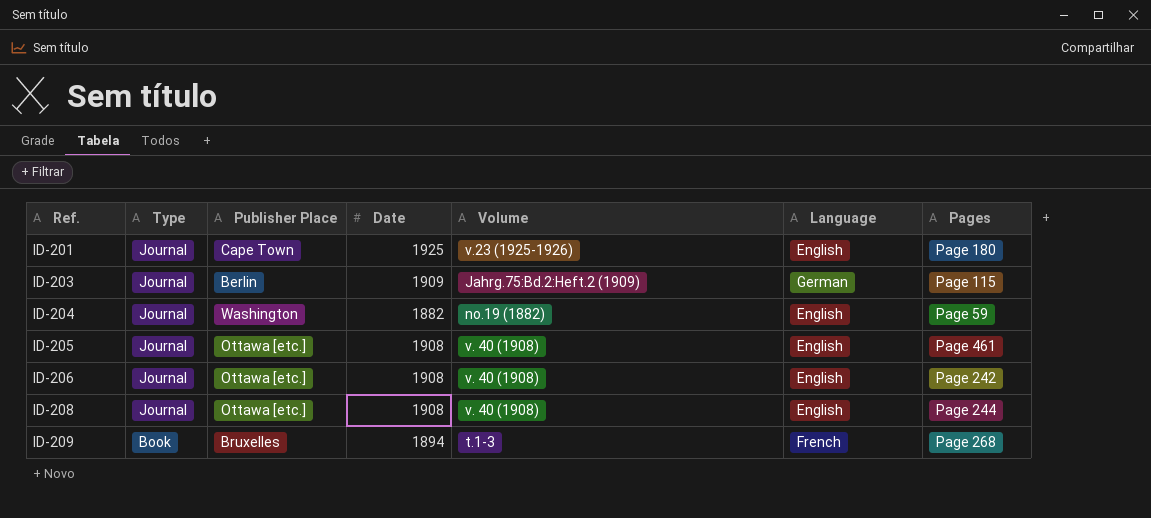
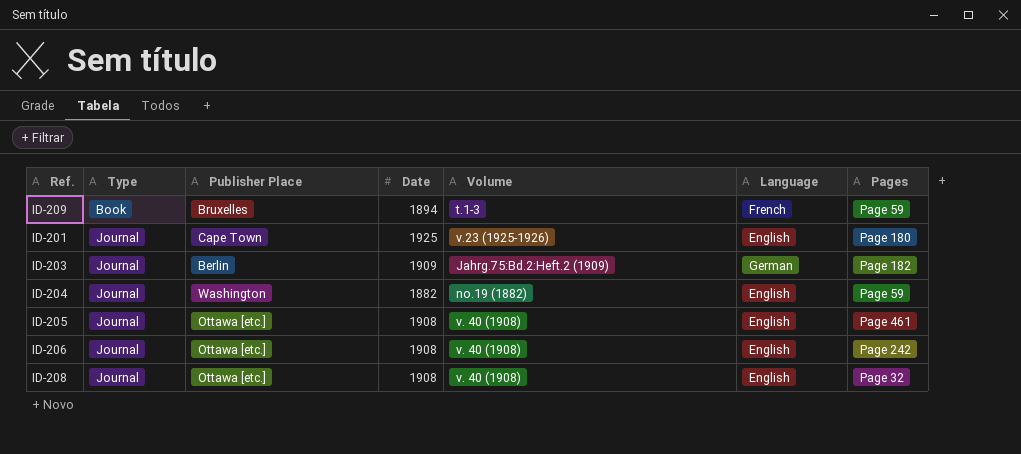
row order: Ref. ascending -> Type ascending
ID-209 | Pages: Page 268 -> Page 59
ID-203 | Pages: Page 115 -> Page 182
ID-208 | Pages: Page 244 -> Page 32

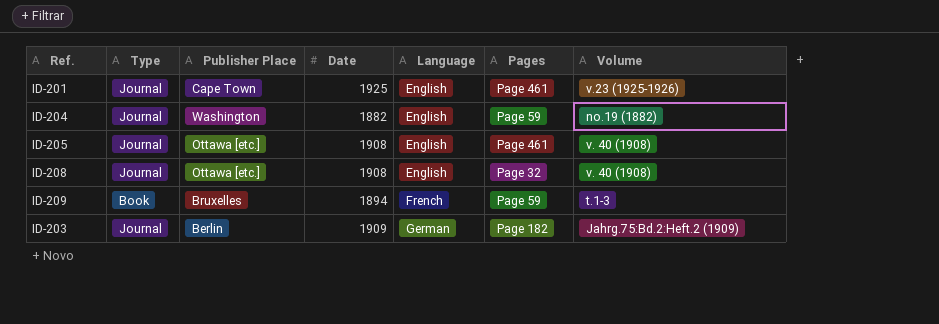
row order: Type ascending -> Language ascending
column Volume | position: 5 -> 7
row ID-206: Journal | Ottawa [etc.] | 1908 | v. 40 (1908) | English | Page 242 -> none
ID-201 | Pages: Page 180 -> Page 461

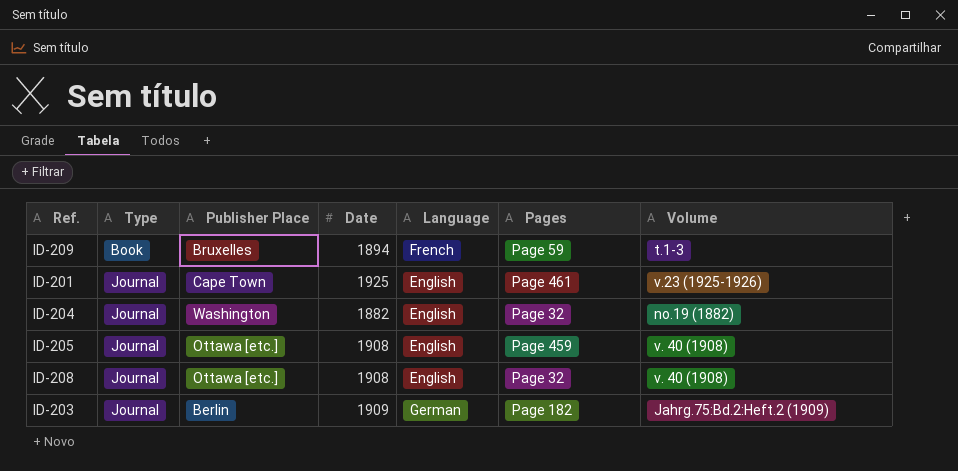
row order: Language ascending -> Type ascending
ID-204 | Pages: Page 59 -> Page 32
ID-205 | Pages: Page 461 -> Page 459

